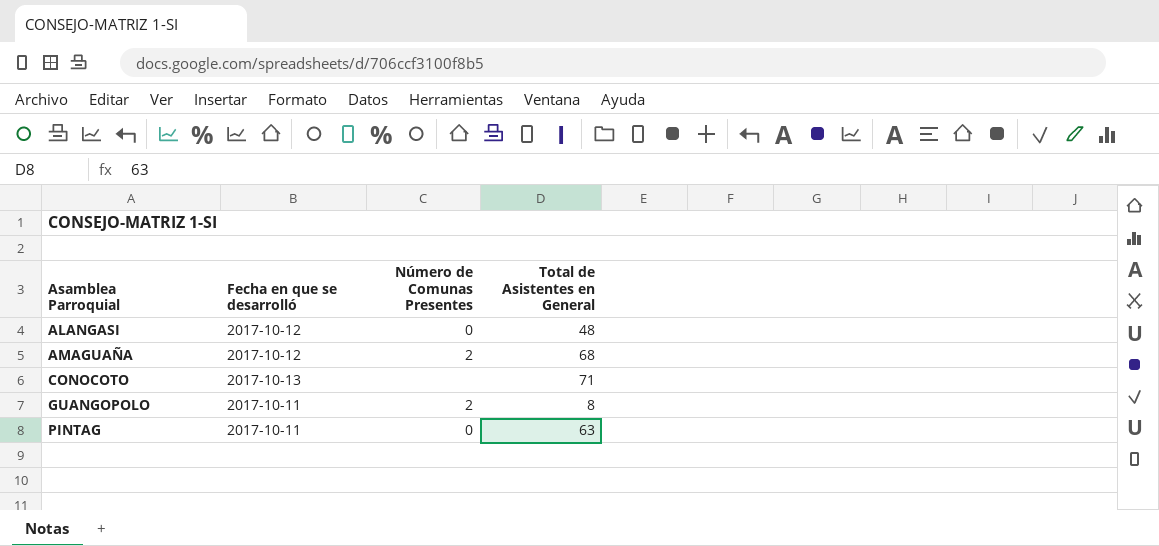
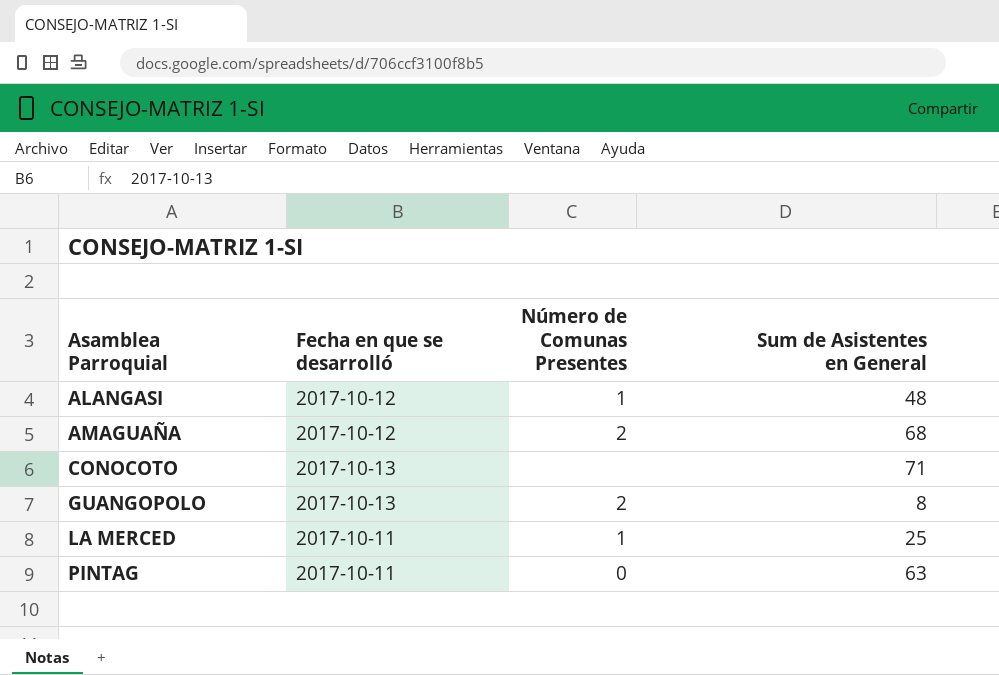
column name: Total de Asistentes en General -> Sum de Asistentes en General
ALANGASI | Número de Comunas Presentes: 0 -> 1
GUANGOPOLO | Fecha en que se desarrolló: 2017-10-11 -> 2017-10-13
row LA MERCED: none -> 2017-10-11 | 1 | 25

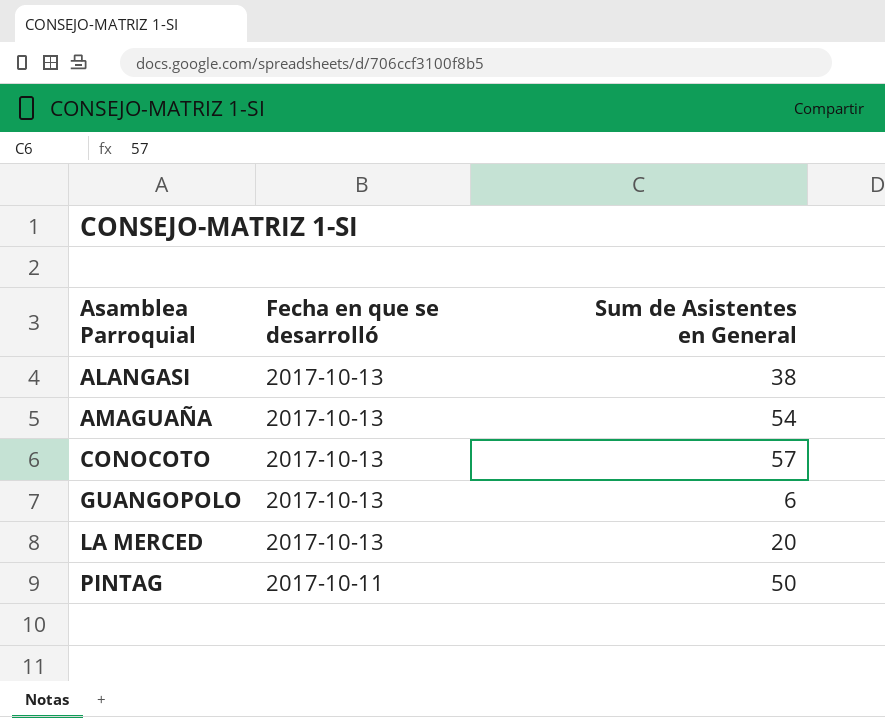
column Número de Comunas Presentes | position: 3 -> none
ALANGASI | Fecha en que se desarrolló: 2017-10-12 -> 2017-10-13
ALANGASI | Sum de Asistentes en General: 48 -> 38
AMAGUAÑA | Fecha en que se desarrolló: 2017-10-12 -> 2017-10-13
AMAGUAÑA | Sum de Asistentes en General: 68 -> 54
CONOCOTO | Sum de Asistentes en General: 71 -> 57
GUANGOPOLO | Sum de Asistentes en General: 8 -> 6
LA MERCED | Fecha en que se desarrolló: 2017-10-11 -> 2017-10-13
LA MERCED | Sum de Asistentes en General: 25 -> 20
PINTAG | Sum de Asistentes en General: 63 -> 50

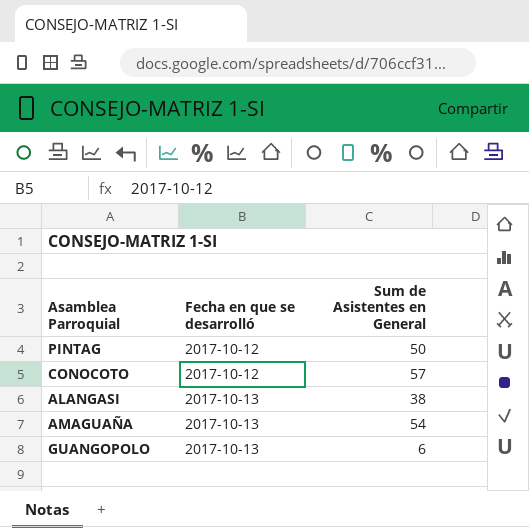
row order: Asamblea Parroquial ascending -> Fecha en que se desarrolló ascending
row LA MERCED: 2017-10-13 | 20 -> none
PINTAG | Fecha en que se desarrolló: 2017-10-11 -> 2017-10-12
CONOCOTO | Fecha en que se desarrolló: 2017-10-13 -> 2017-10-12

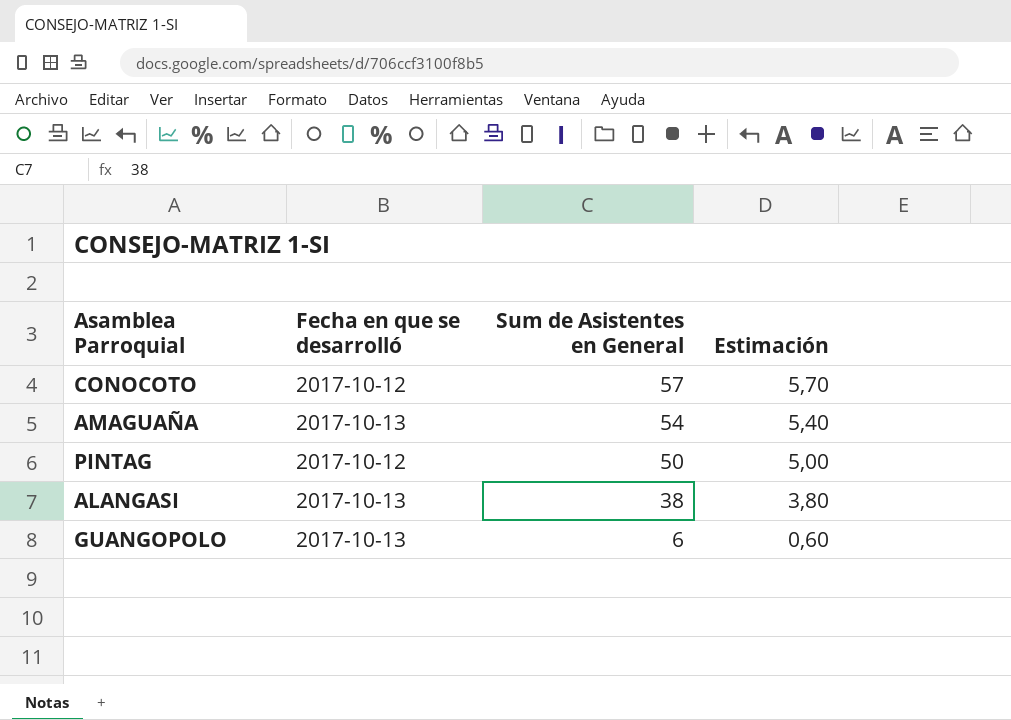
row order: Fecha en que se desarrolló ascending -> Sum de Asistentes en General descending
column Estimación | formula: none -> [Sum de Asistentes en General] * 0,1

